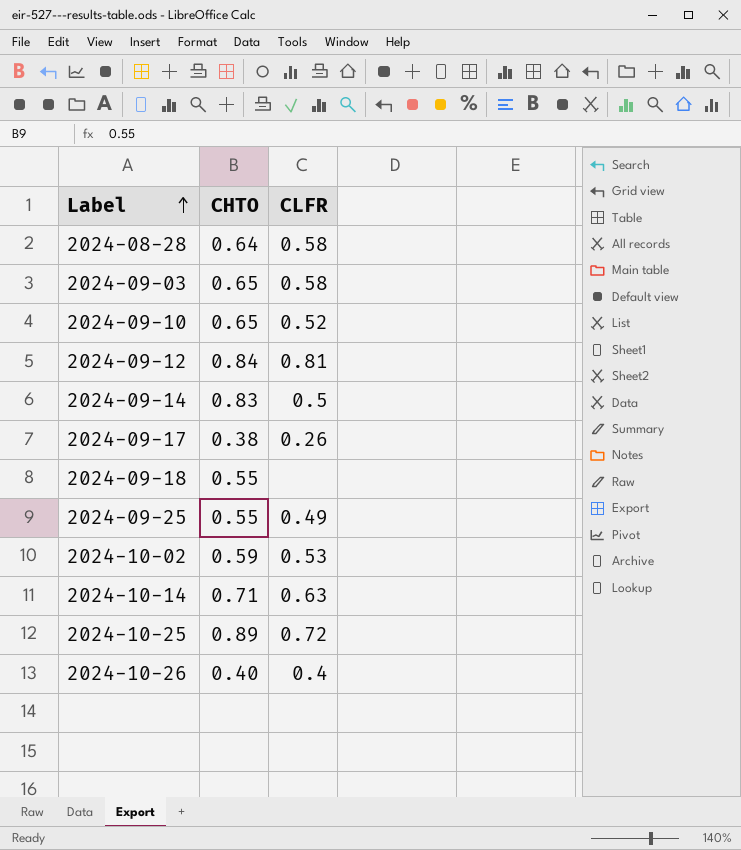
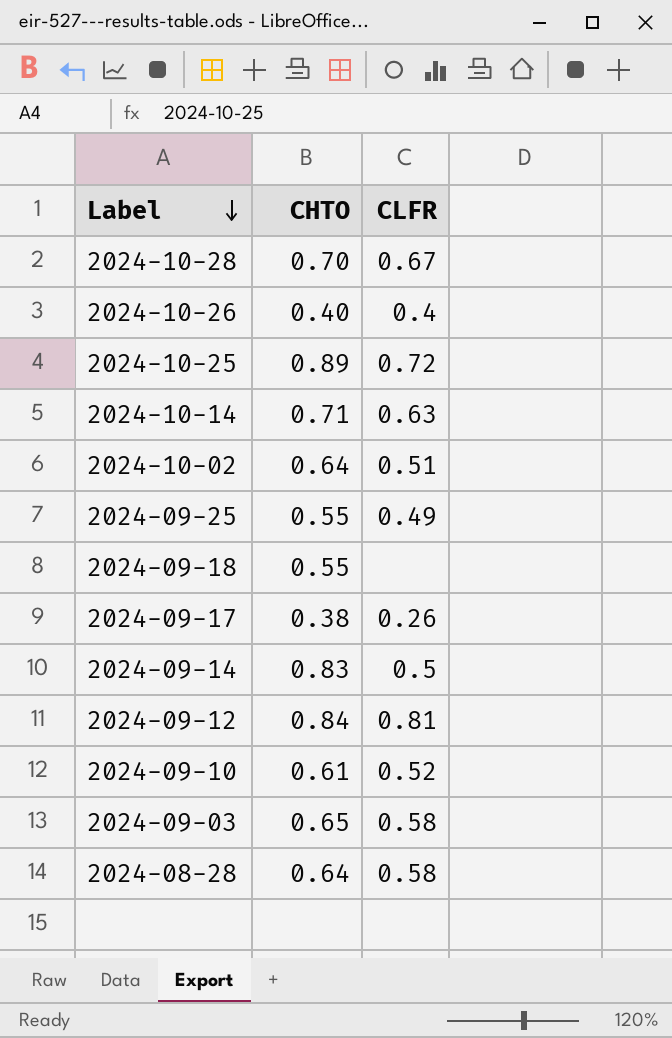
row order: Label ascending -> Label descending
row 2024-10-28: none -> 0.70 | 0.67
2024-10-02 | CHTO: 0.59 -> 0.64
2024-10-02 | CLFR: 0.53 -> 0.51
2024-09-10 | CHTO: 0.65 -> 0.61

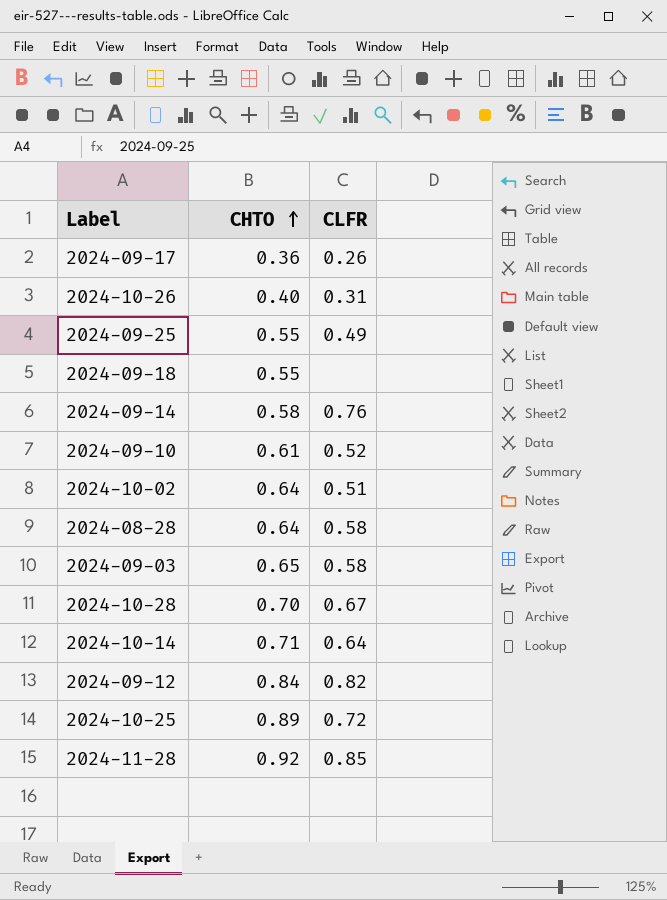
row order: Label descending -> CHTO ascending
2024-09-17 | CHTO: 0.38 -> 0.36
2024-10-26 | CLFR: 0.4 -> 0.31
2024-09-14 | CHTO: 0.83 -> 0.58
2024-09-14 | CLFR: 0.5 -> 0.76
2024-10-14 | CLFR: 0.63 -> 0.64
2024-09-12 | CLFR: 0.81 -> 0.82
row 2024-11-28: none -> 0.92 | 0.85

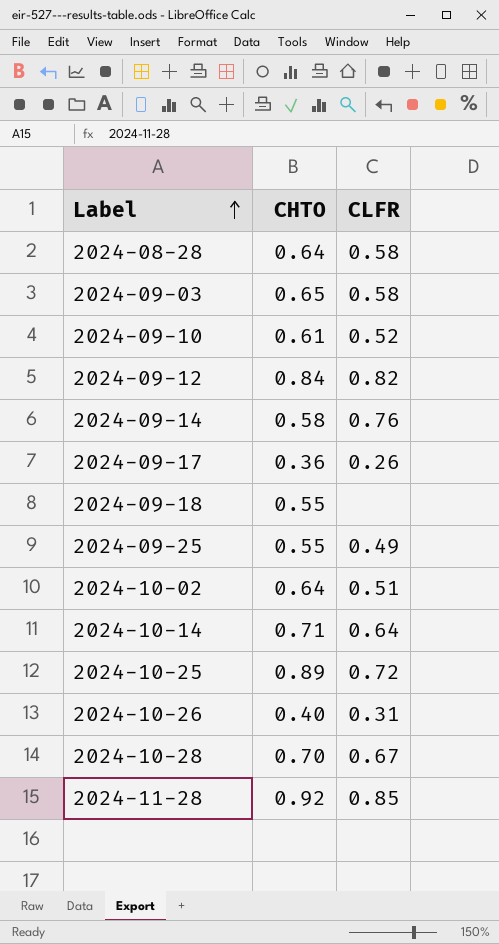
row order: CHTO ascending -> Label ascending

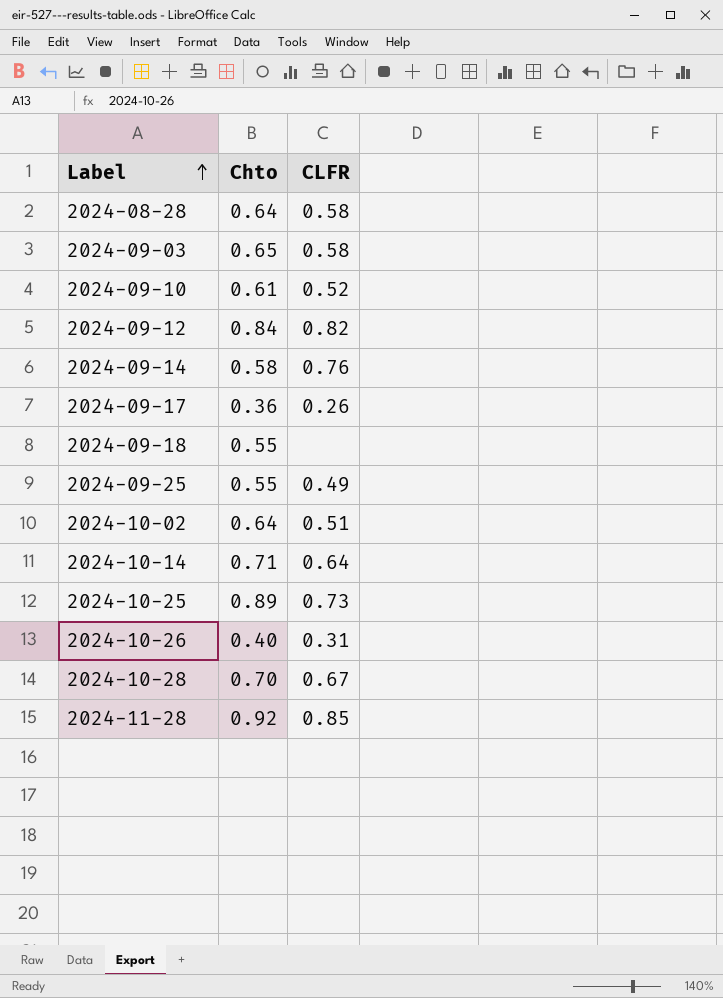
column name: CHTO -> Chto
2024-10-25 | CLFR: 0.72 -> 0.73

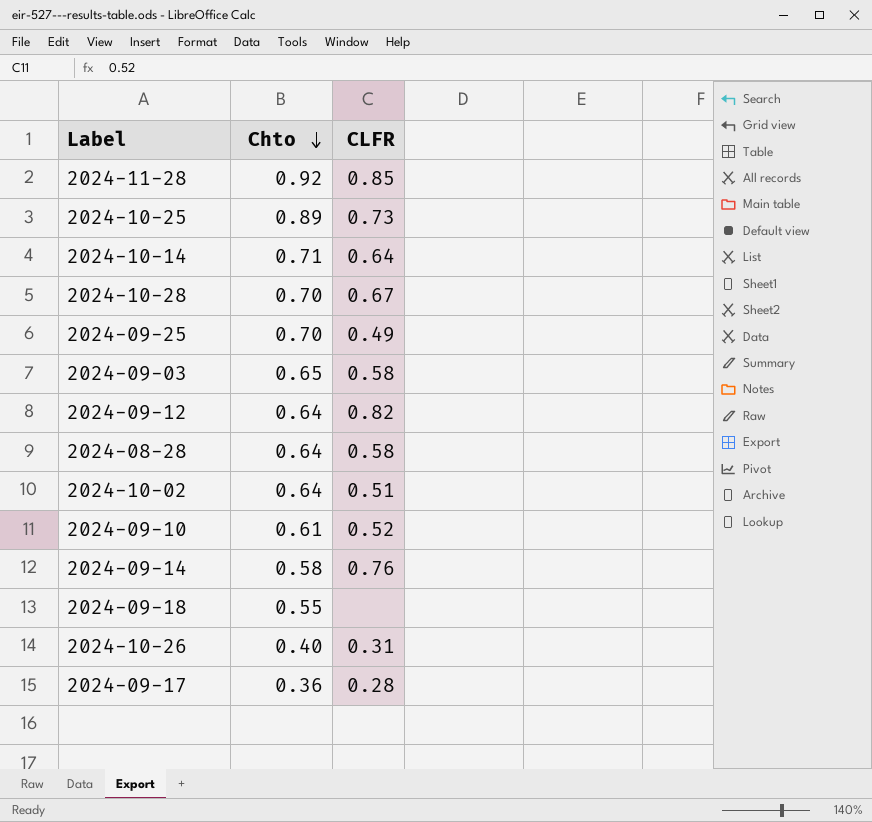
row order: Label ascending -> Chto descending
2024-09-25 | Chto: 0.55 -> 0.70
2024-09-12 | Chto: 0.84 -> 0.64
2024-09-17 | CLFR: 0.26 -> 0.28

